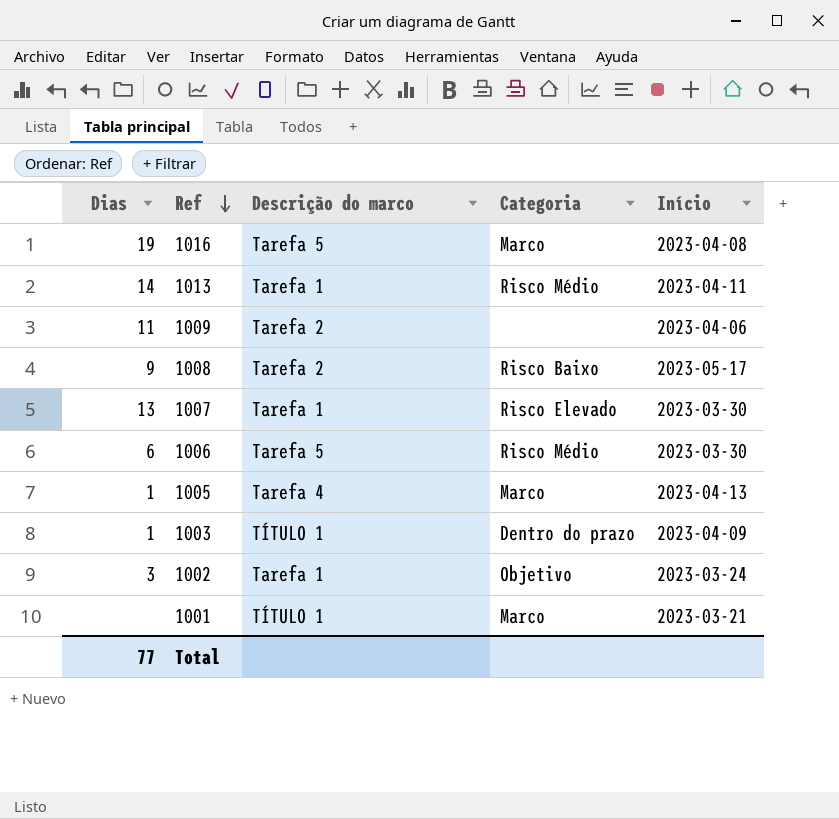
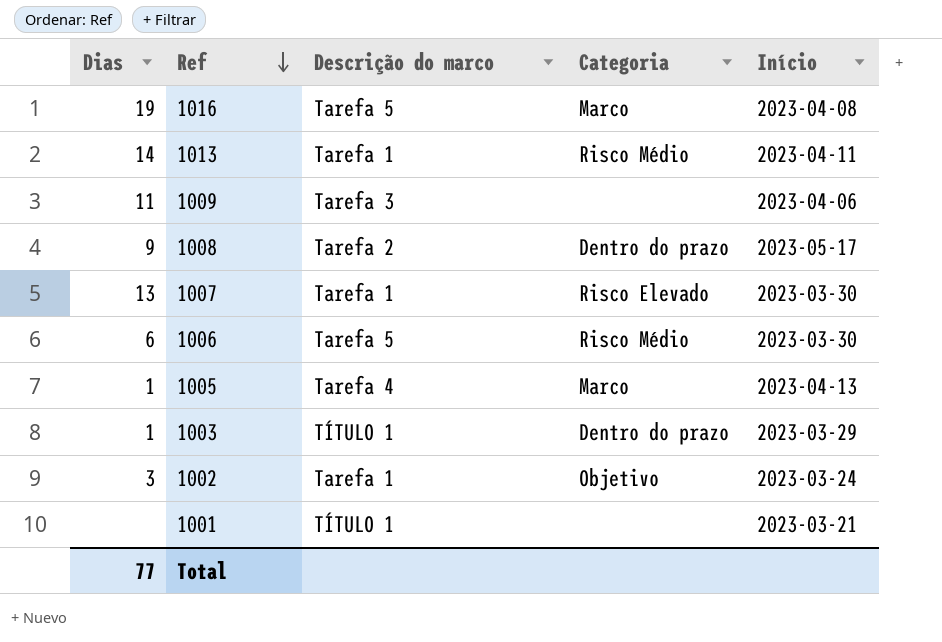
1009 | Descrição do marco: Tarefa 2 -> Tarefa 3
1008 | Categoria: Risco Baixo -> Dentro do prazo
1003 | Início: 2023-04-09 -> 2023-03-29
1001 | Categoria: Marco -> none

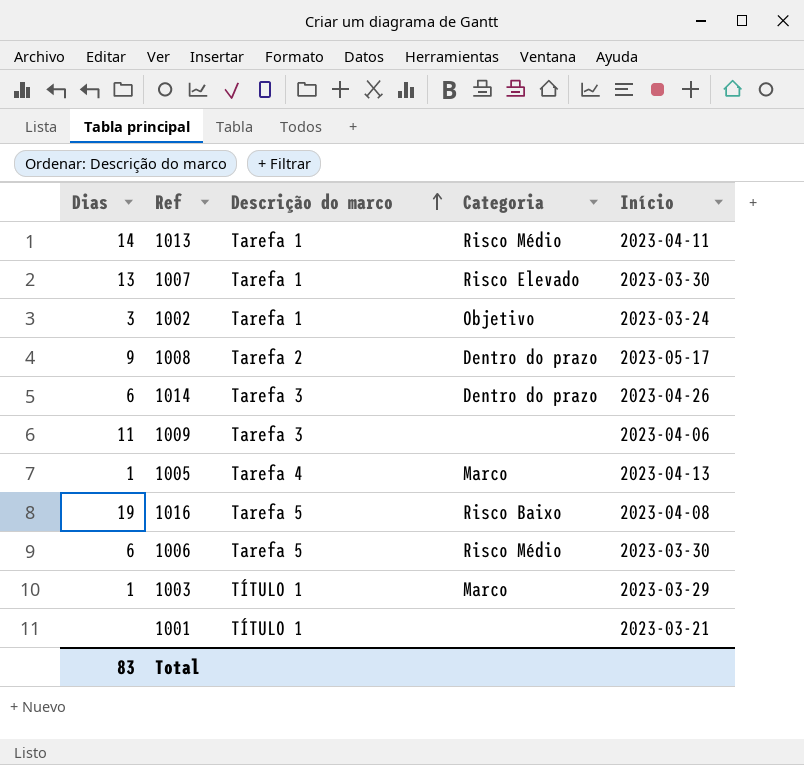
row order: Ref descending -> Descrição do marco ascending
row 1014: none -> 6 | Tarefa 3 | Dentro do prazo | 2023-04-26
1016 | Categoria: Marco -> Risco Baixo
1003 | Categoria: Dentro do prazo -> Marco
Total | Dias: 77 -> 83

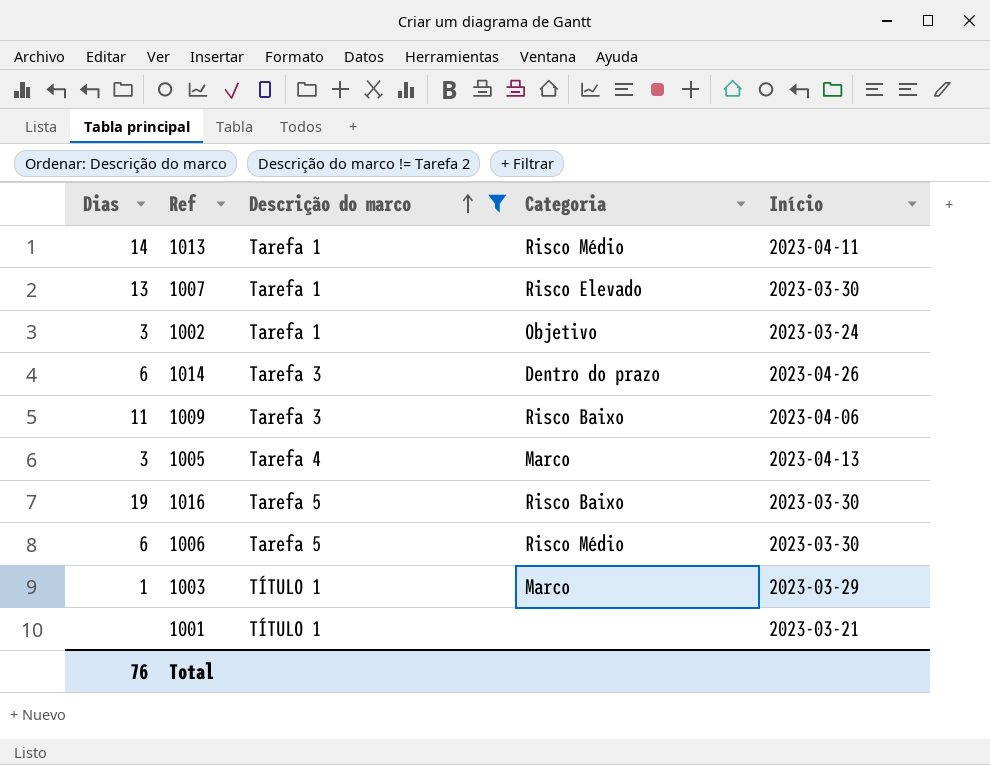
filter: none -> Descrição do marco != Tarefa 2
1009 | Categoria: none -> Risco Baixo
1005 | Dias: 1 -> 3
1016 | Início: 2023-04-08 -> 2023-03-30
Total | Dias: 83 -> 76

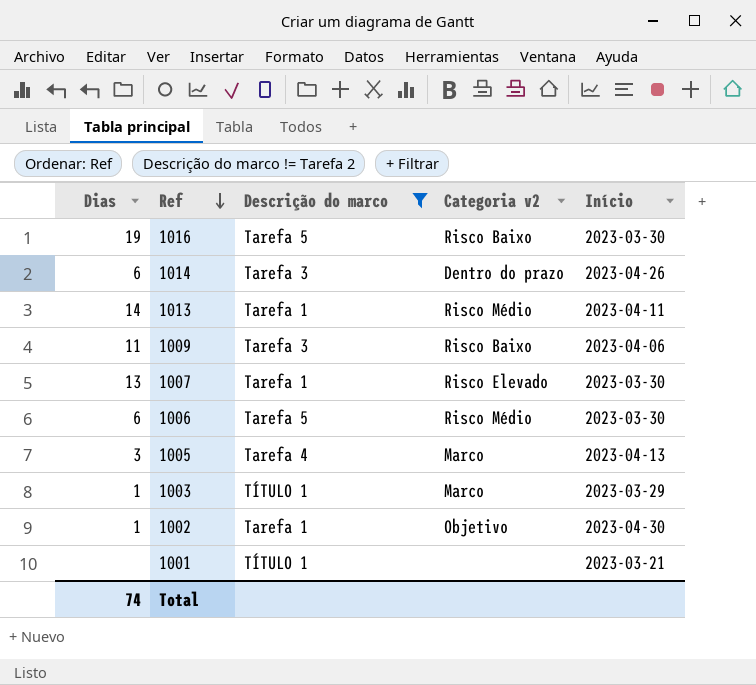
row order: Descrição do marco ascending -> Ref descending
column name: Categoria -> Categoria v2
1002 | Dias: 3 -> 1
1002 | Início: 2023-03-24 -> 2023-04-30
Total | Dias: 76 -> 74

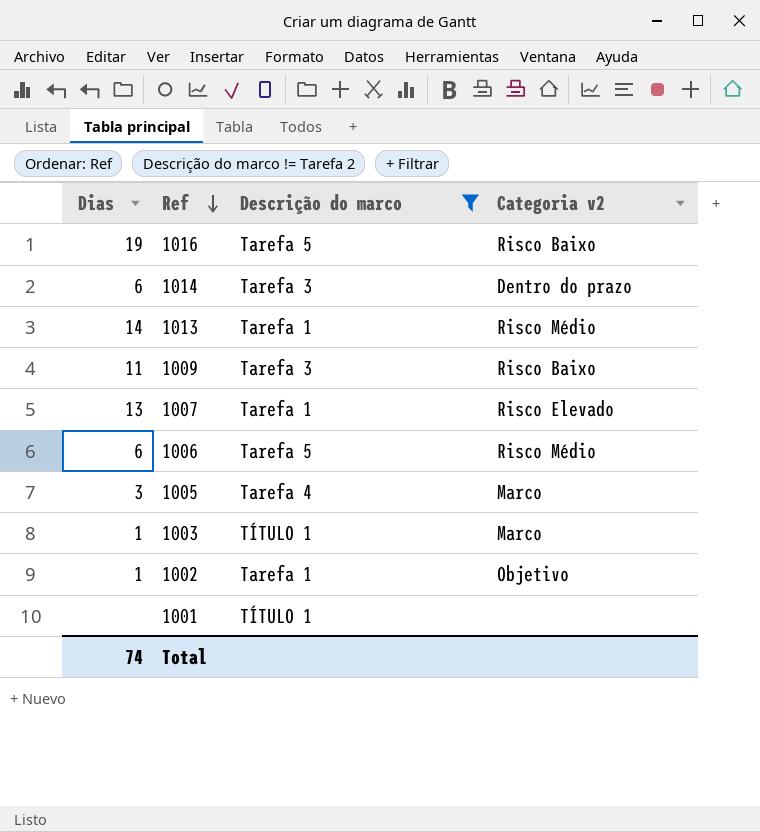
column Início | position: 5 -> none

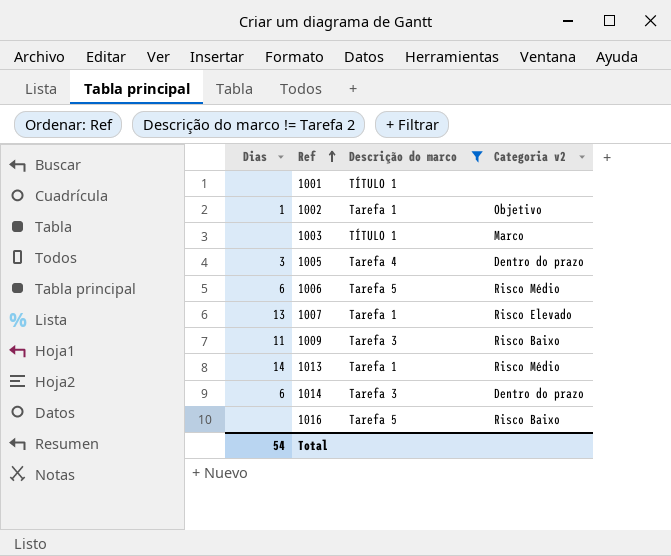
row order: Ref descending -> Ref ascending
1003 | Dias: 1 -> none
1005 | Categoria v2: Marco -> Dentro do prazo
1016 | Dias: 19 -> none
Total | Dias: 74 -> 54

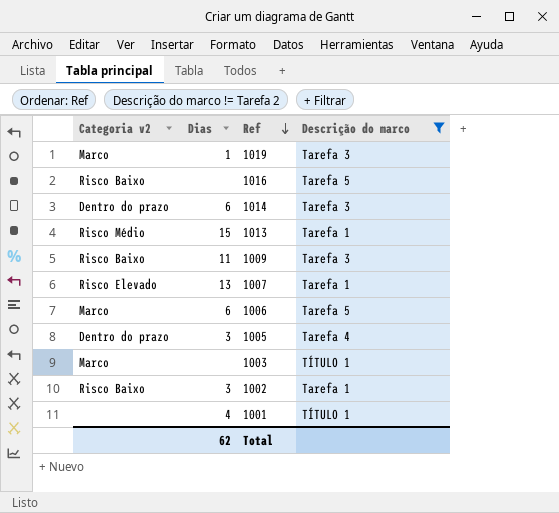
row order: Ref ascending -> Ref descending
column Categoria v2 | position: 4 -> 1
row 1019: none -> Marco | 1 | Tarefa 3
1013 | Dias: 14 -> 15
1006 | Categoria v2: Risco Médio -> Marco
1002 | Categoria v2: Objetivo -> Risco Baixo
1002 | Dias: 1 -> 3
1001 | Dias: none -> 4
Total | Dias: 54 -> 62

